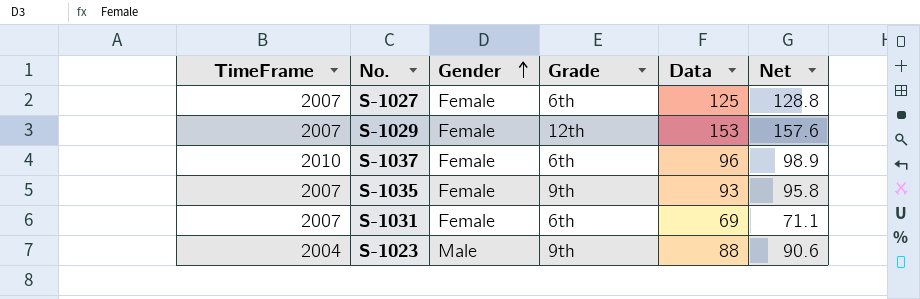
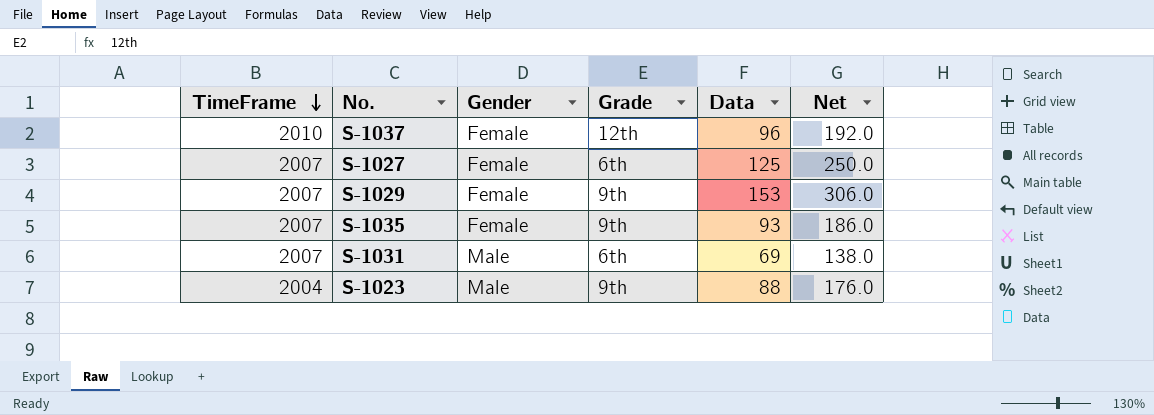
row order: Gender ascending -> TimeFrame descending
column Net | formula: [Data] * 1.03 -> [Data] * 2
S-1037 | Grade: 6th -> 12th
S-1029 | Grade: 12th -> 9th
S-1031 | Gender: Female -> Male

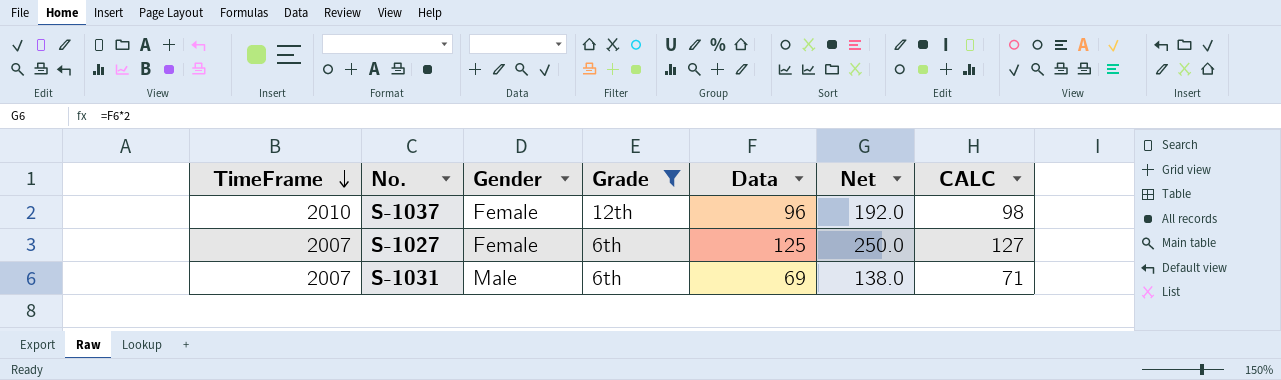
filter: none -> Grade != 9th
column CALC | formula: none -> [Data] + 2

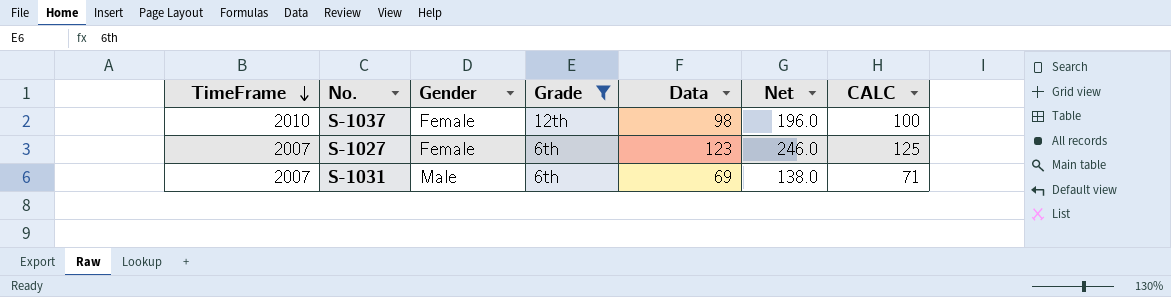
S-1037 | Data: 96 -> 98
S-1037 | Net: 192.0 -> 196.0
S-1037 | CALC: 98 -> 100
S-1027 | Data: 125 -> 123
S-1027 | Net: 250.0 -> 246.0
S-1027 | CALC: 127 -> 125

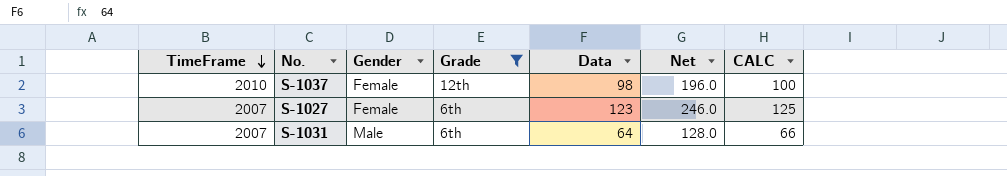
S-1031 | Data: 69 -> 64
S-1031 | Net: 138.0 -> 128.0
S-1031 | CALC: 71 -> 66

